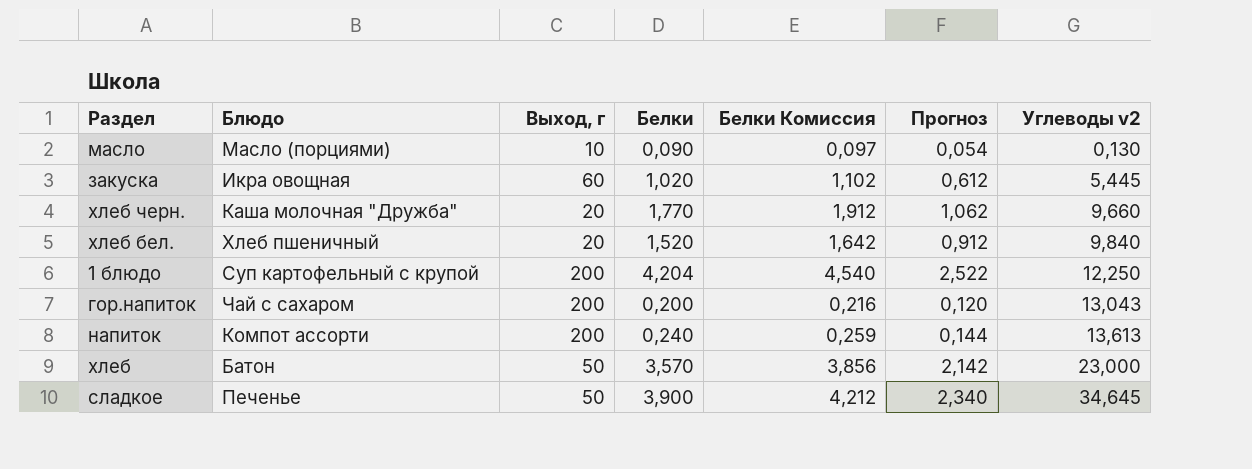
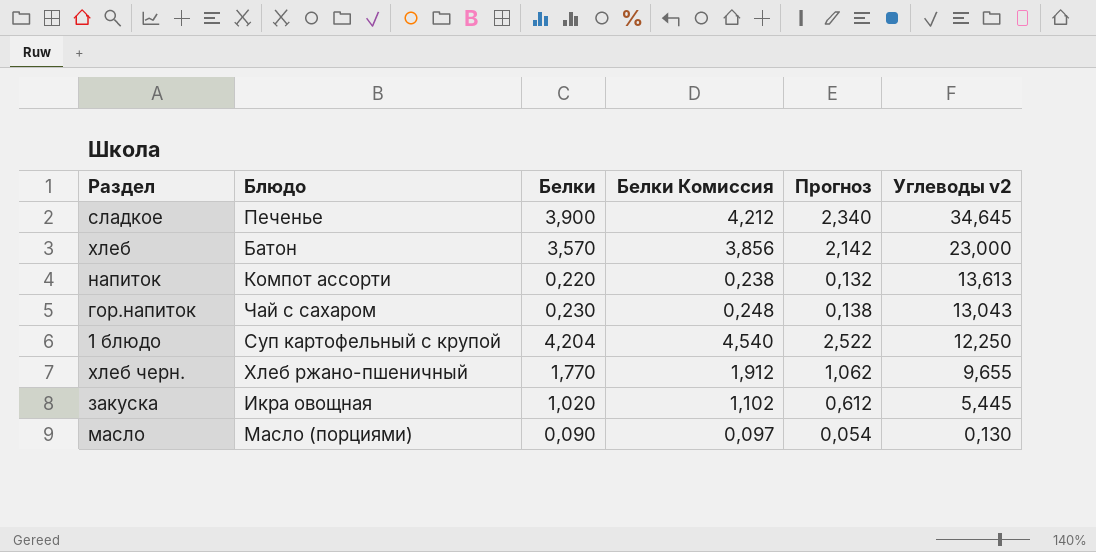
row order: Углеводы v2 ascending -> Углеводы v2 descending
column Выход, г | position: 3 -> none
row хлеб бел.: Хлеб пшеничный | 20 | 1,520 | 1,642 | 0,912 | 9,840 -> none
напиток | Белки: 0,240 -> 0,220
напиток | Белки Комиссия: 0,259 -> 0,238
напиток | Прогноз: 0,144 -> 0,132
гор.напиток | Белки: 0,200 -> 0,230
гор.напиток | Белки Комиссия: 0,216 -> 0,248
гор.напиток | Прогноз: 0,120 -> 0,138
хлеб черн. | Блюдо: Каша молочная "Дружба" -> Хлеб ржано-пшеничный
хлеб черн. | Углеводы v2: 9,660 -> 9,655

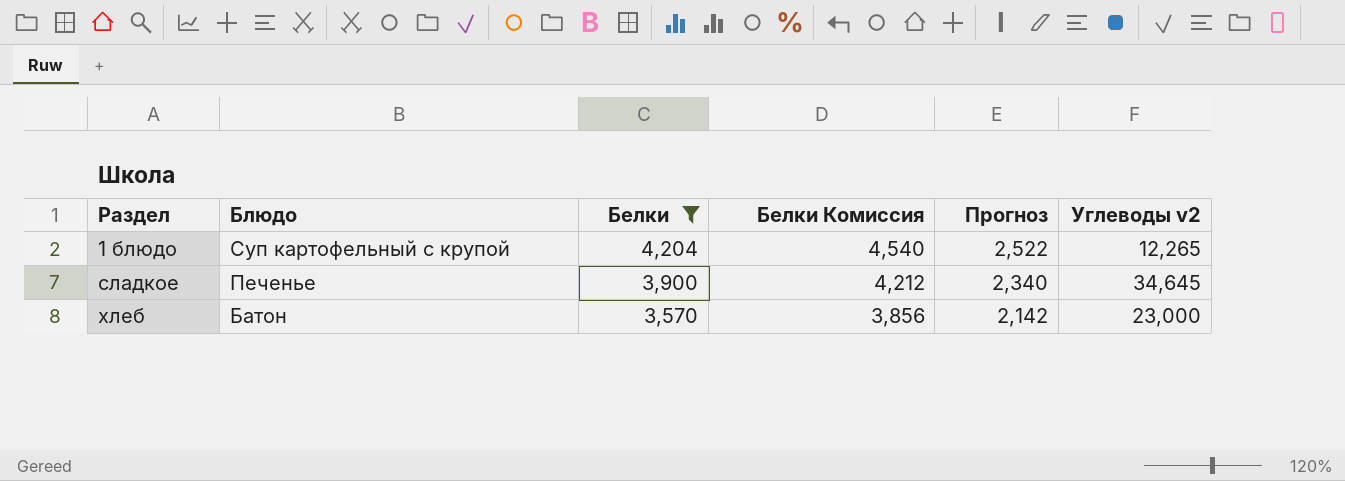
filter: none -> Белки >= 3,570
row order: Углеводы v2 descending -> Раздел ascending
1 блюдо | Углеводы v2: 12,250 -> 12,265

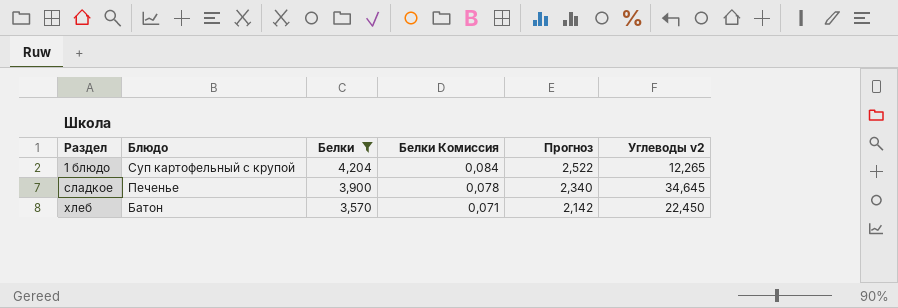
column Белки Комиссия | formula: [Белки] * 1,08 -> [Белки] * 0,02
хлеб | Углеводы v2: 23,000 -> 22,450

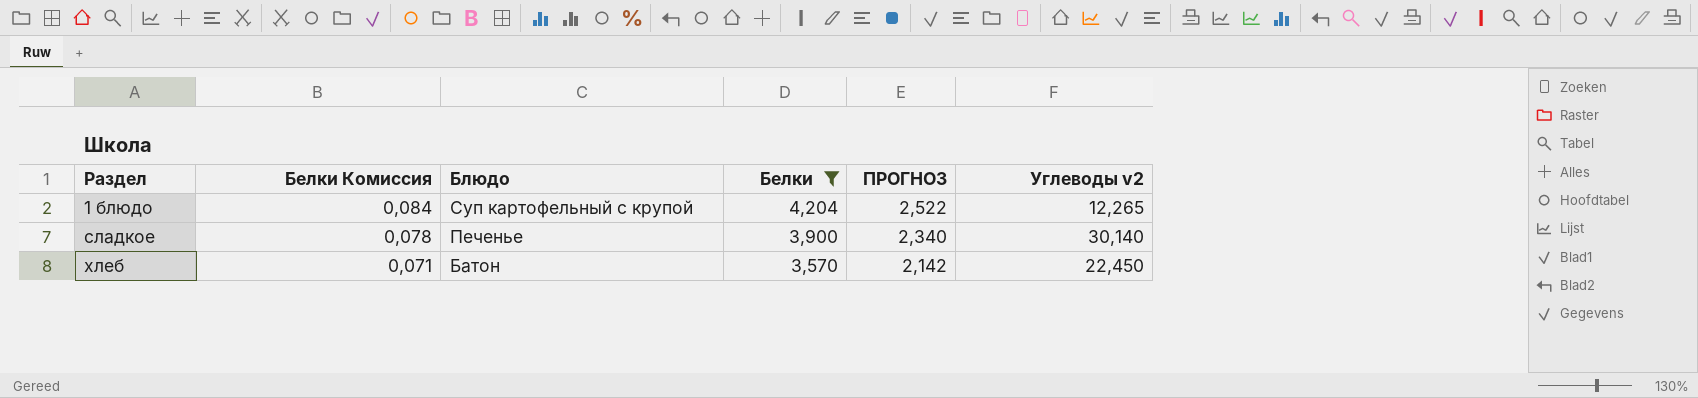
column Белки Комиссия | position: 4 -> 2
column name: Прогноз -> ПРОГНОЗ
сладкое | Углеводы v2: 34,645 -> 30,140

